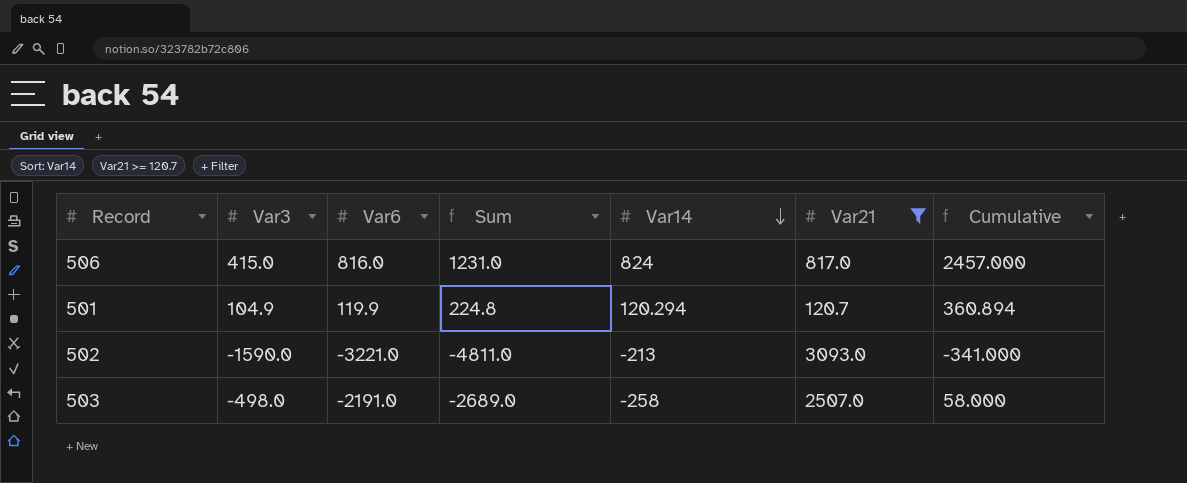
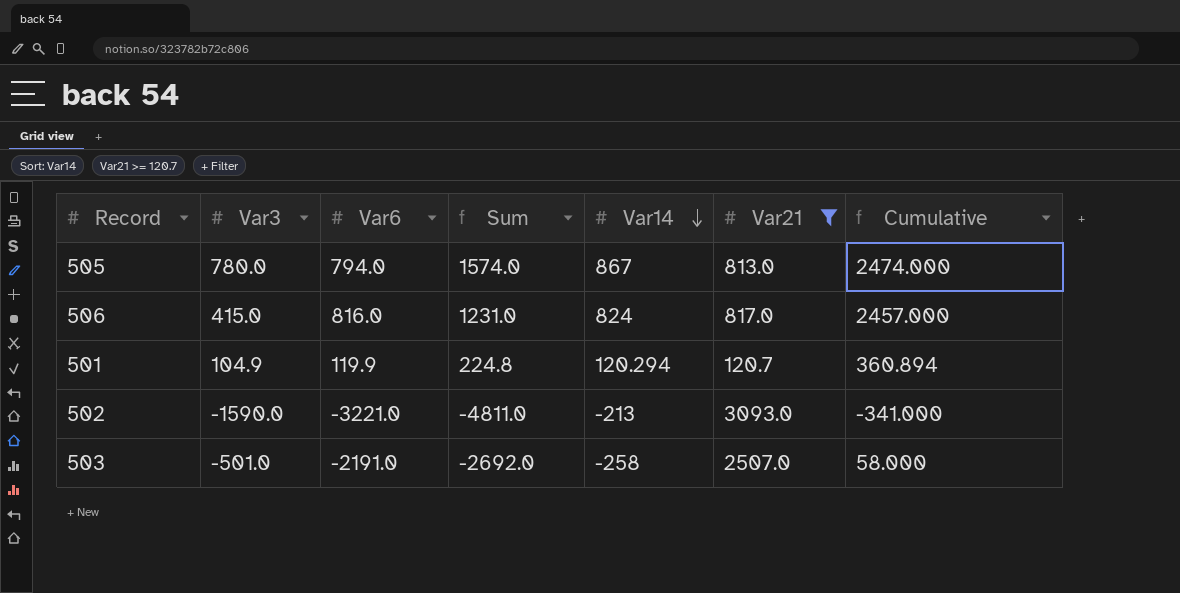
row 505: none -> 780.0 | 794.0 | 1574.0 | 867 | 813.0 | 2474.000
503 | Var3: -498.0 -> -501.0
503 | Sum: -2689.0 -> -2692.0

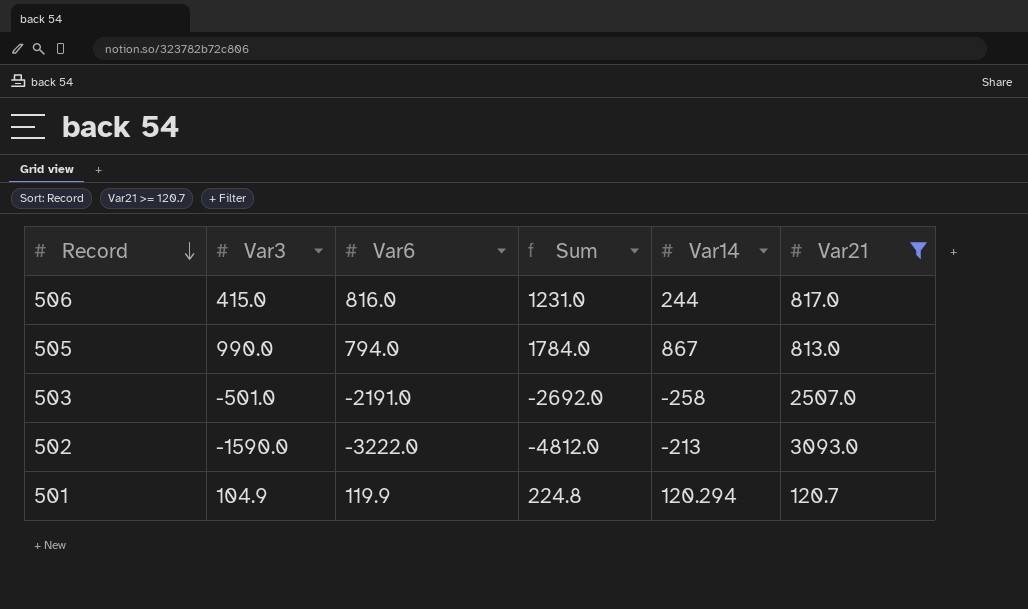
row order: Var14 descending -> Record descending
column Cumulative | formula: [Var6] + [Var14] + [Var21] -> none
506 | Var14: 824 -> 244
505 | Var3: 780.0 -> 990.0
505 | Sum: 1574.0 -> 1784.0
502 | Var6: -3221.0 -> -3222.0
502 | Sum: -4811.0 -> -4812.0

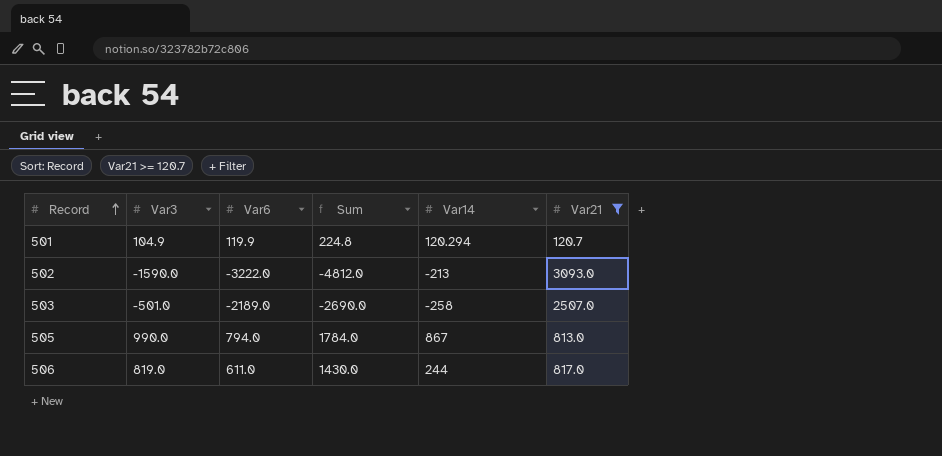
row order: Record descending -> Record ascending
503 | Var6: -2191.0 -> -2189.0
503 | Sum: -2692.0 -> -2690.0
506 | Var3: 415.0 -> 819.0
506 | Var6: 816.0 -> 611.0
506 | Sum: 1231.0 -> 1430.0

